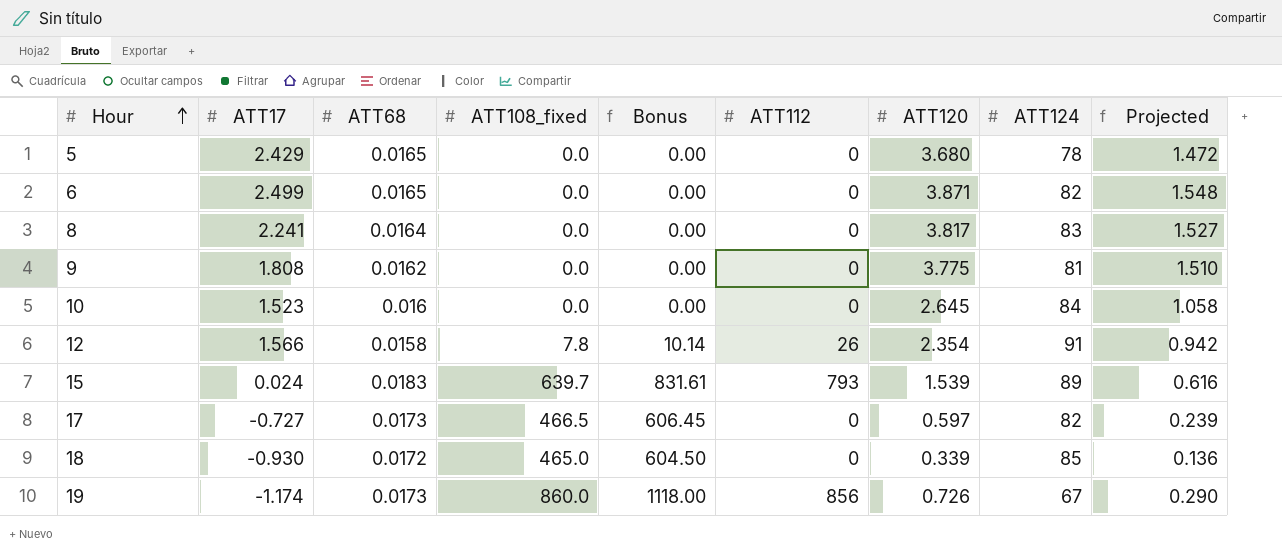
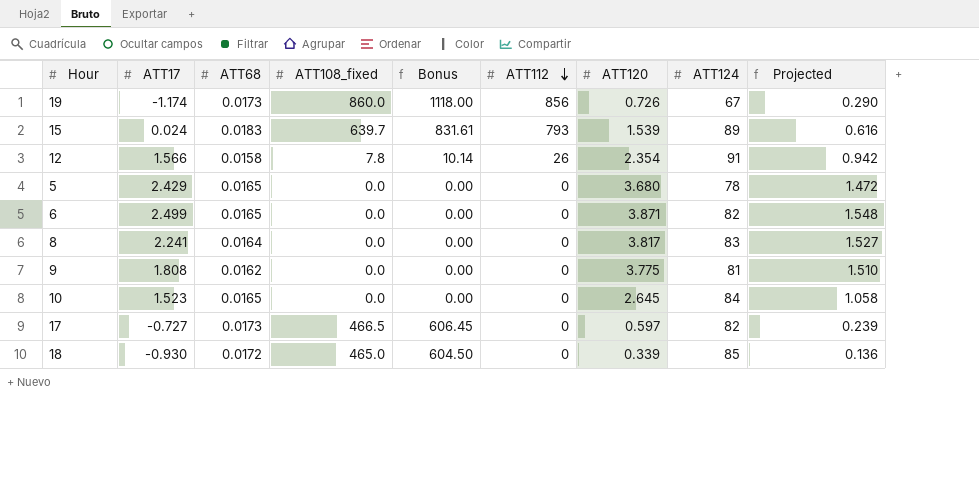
row order: Hour ascending -> ATT112 descending
10 | ATT68: 0.016 -> 0.0165

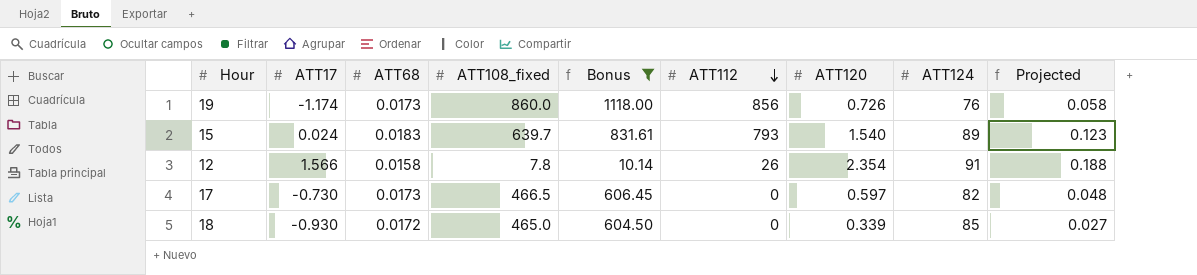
filter: none -> Bonus != 0.00
column Projected | formula: [ATT120] * 0.4 -> [ATT120] * 0.08
19 | ATT124: 67 -> 76
15 | ATT120: 1.539 -> 1.540
17 | ATT17: -0.727 -> -0.730

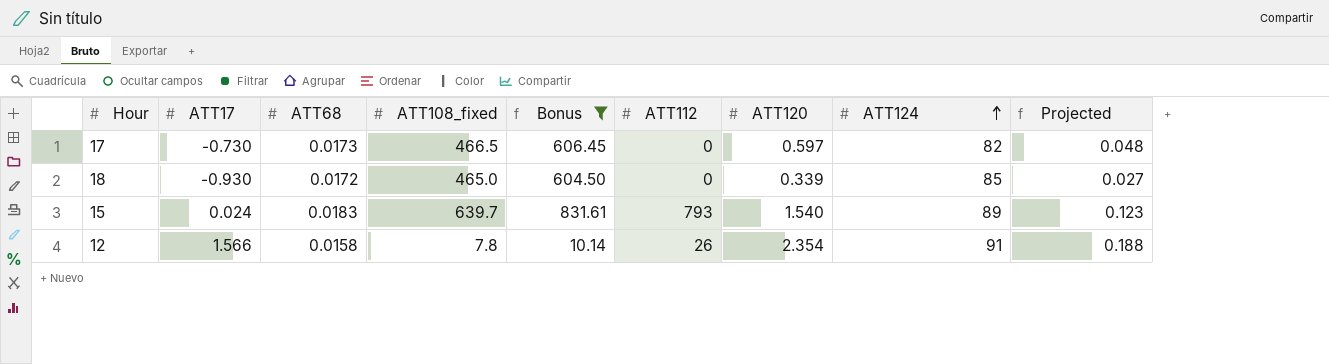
row order: ATT112 descending -> ATT124 ascending
row 19: -1.174 | 0.0173 | 860.0 | 1118.00 | 856 | 0.726 | 76 | 0.058 -> none

